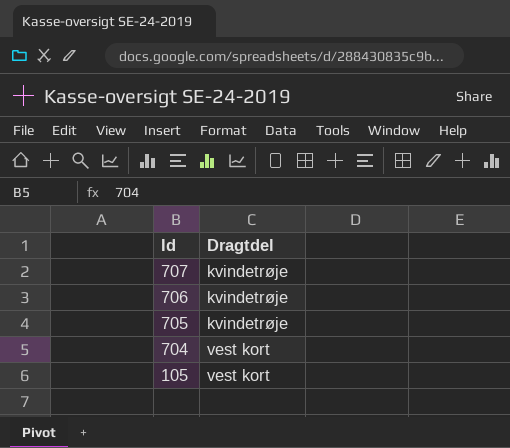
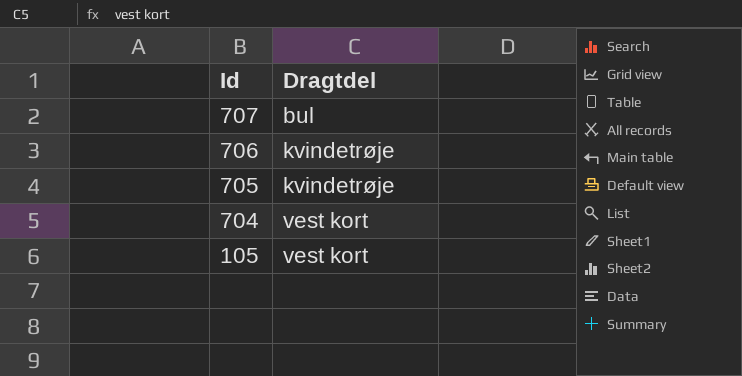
707 | Dragtdel: kvindetrøje -> bul

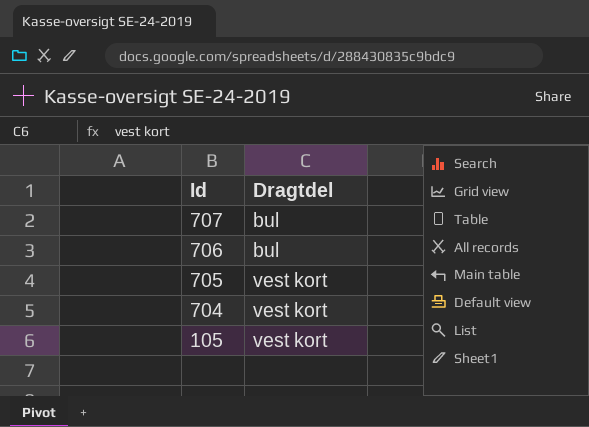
706 | Dragtdel: kvindetrøje -> bul
705 | Dragtdel: kvindetrøje -> vest kort

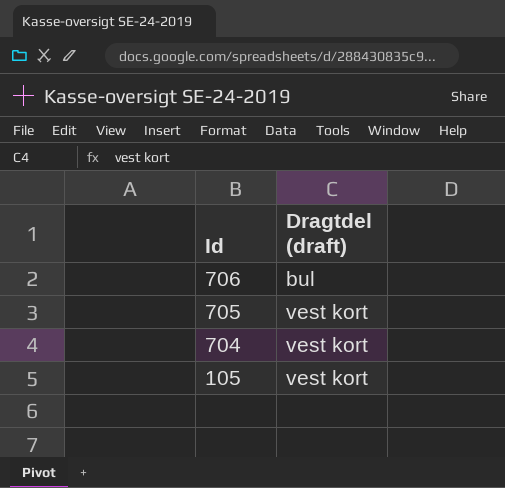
column name: Dragtdel -> Dragtdel (draft)
row 707: bul -> none

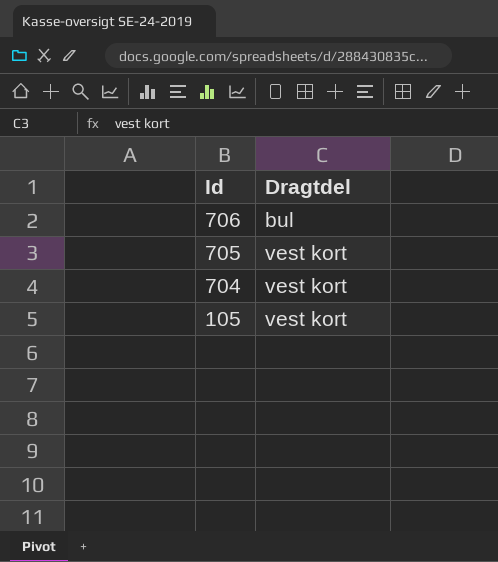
column name: Dragtdel (draft) -> Dragtdel

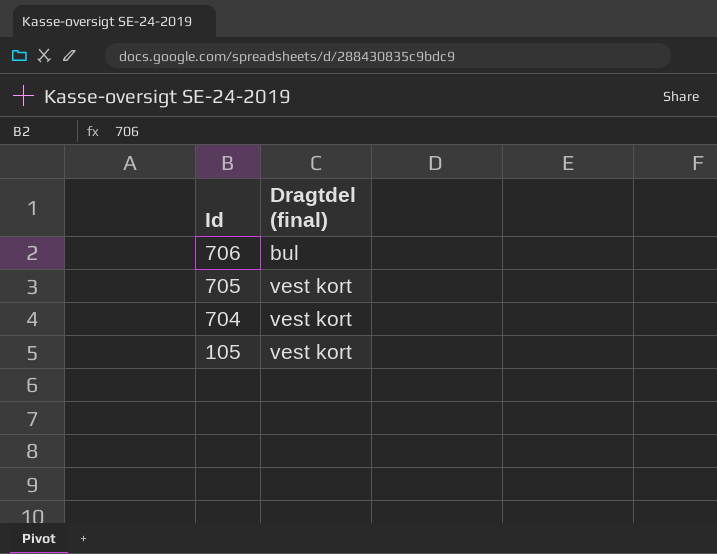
column name: Dragtdel -> Dragtdel (final)

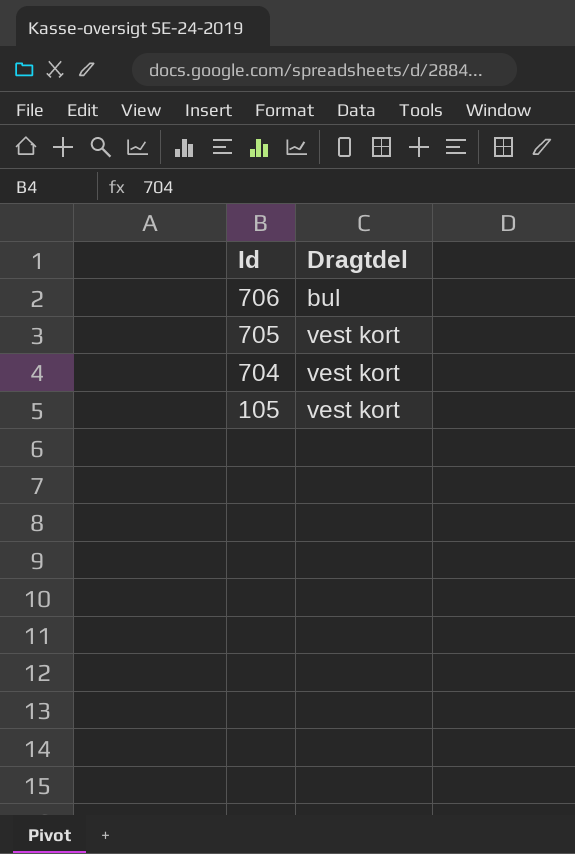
column name: Dragtdel (final) -> Dragtdel

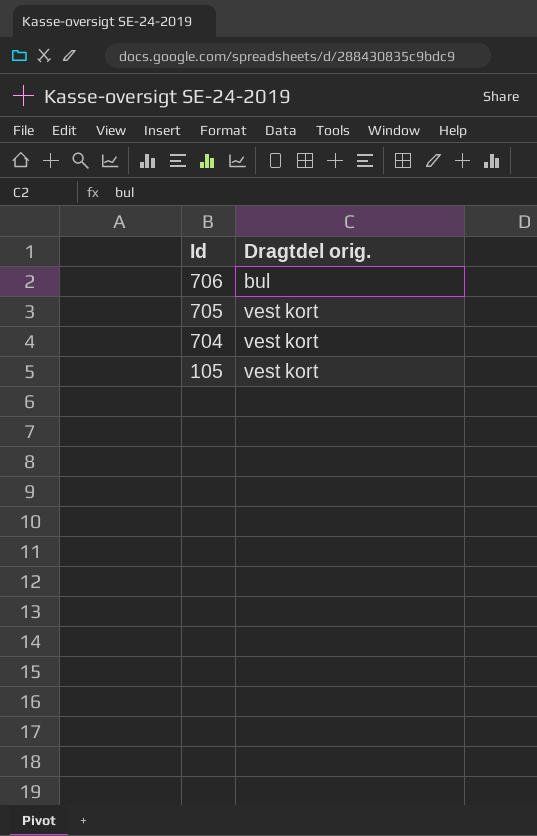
column name: Dragtdel -> Dragtdel orig.

